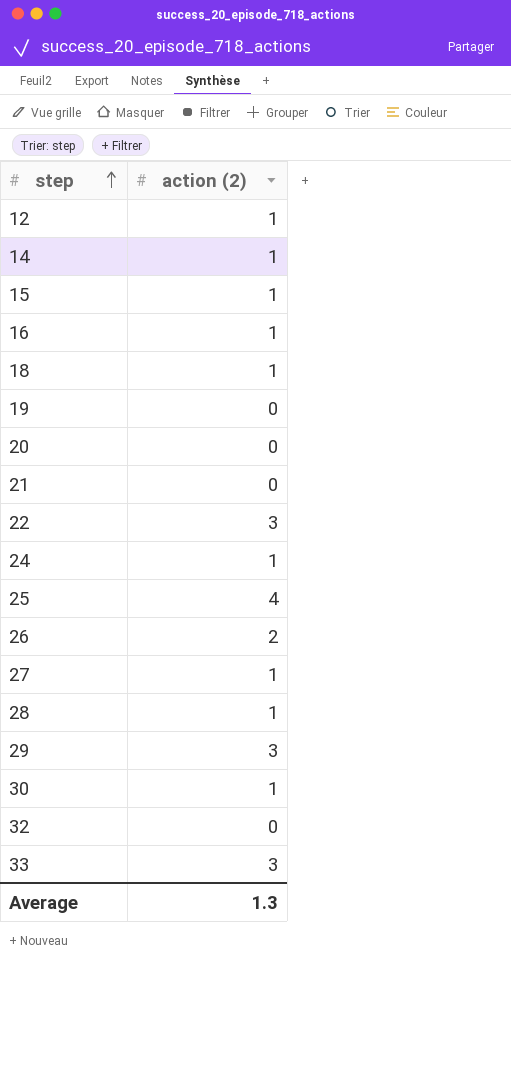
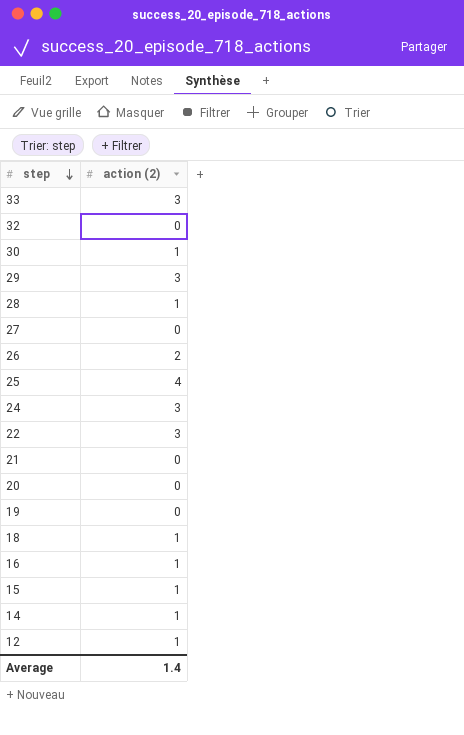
row order: step ascending -> step descending
27 | action (2): 1 -> 0
24 | action (2): 1 -> 3
Average | action (2): 1.3 -> 1.4

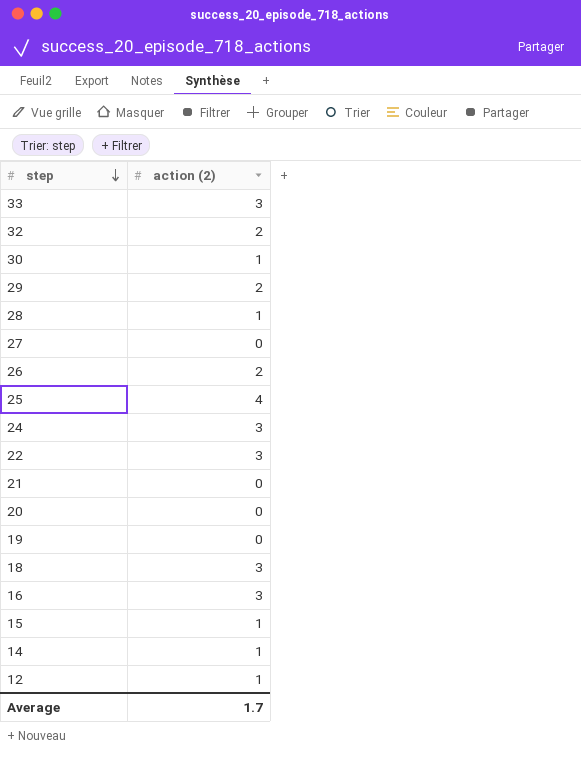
32 | action (2): 0 -> 2
29 | action (2): 3 -> 2
18 | action (2): 1 -> 3
16 | action (2): 1 -> 3
Average | action (2): 1.4 -> 1.7

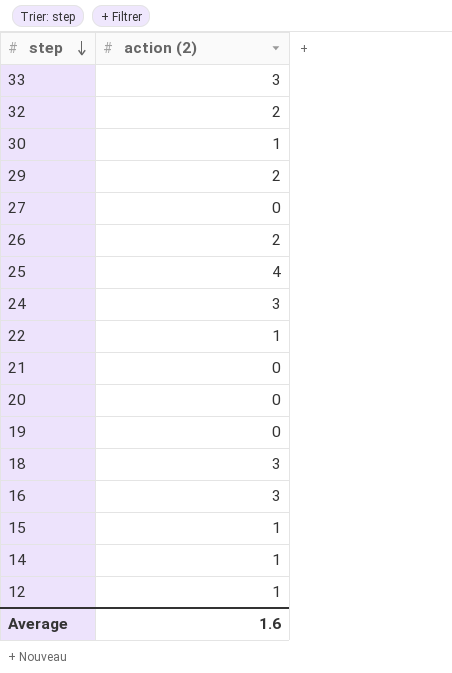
row 28: 1 -> none
22 | action (2): 3 -> 1
Average | action (2): 1.7 -> 1.6

